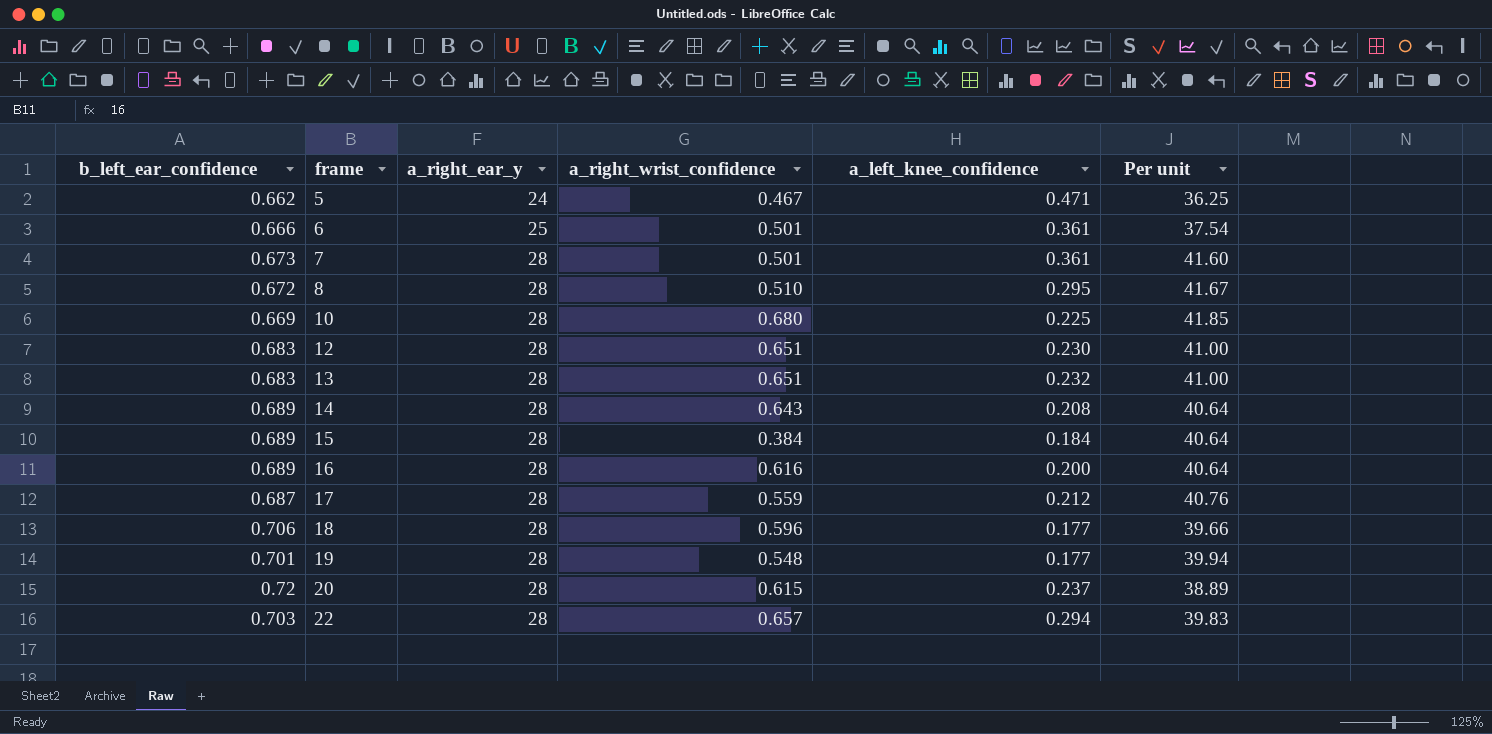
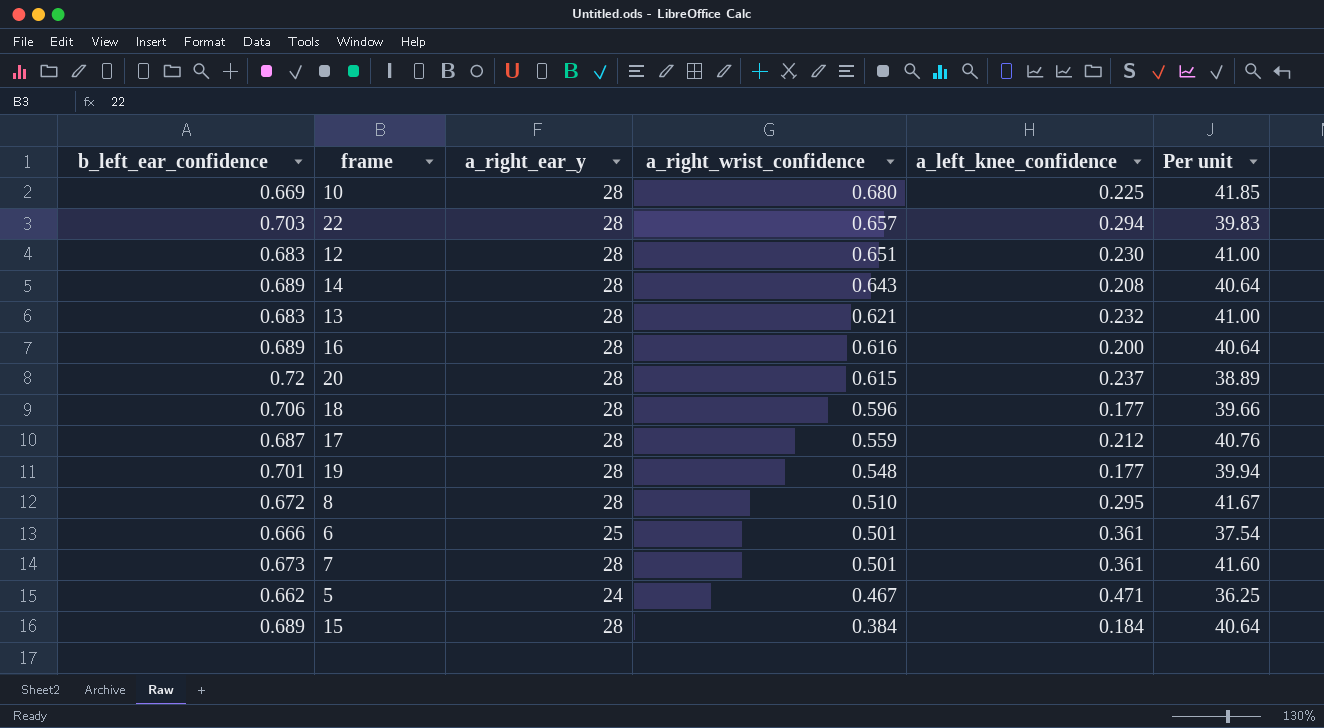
row order: frame ascending -> a_right_wrist_confidence descending
13 | a_right_wrist_confidence: 0.651 -> 0.621

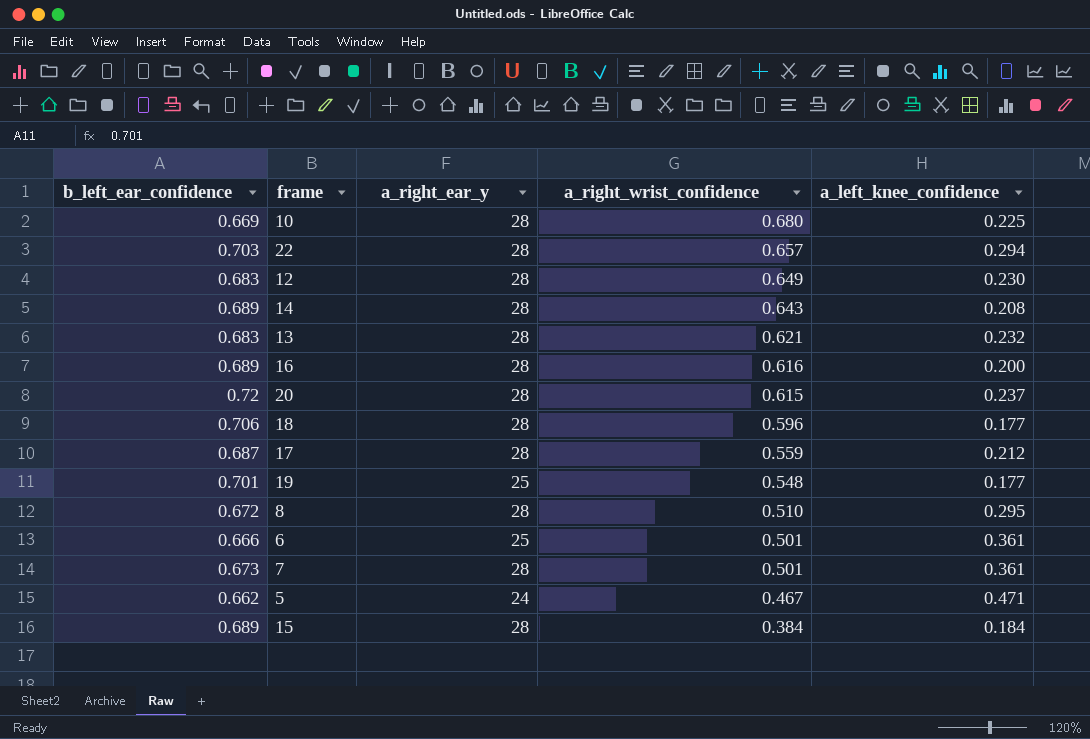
column Per unit | formula: [a_right_ear_y] / [b_left_ear_confidence] -> none
12 | a_right_wrist_confidence: 0.651 -> 0.649
19 | a_right_ear_y: 28 -> 25

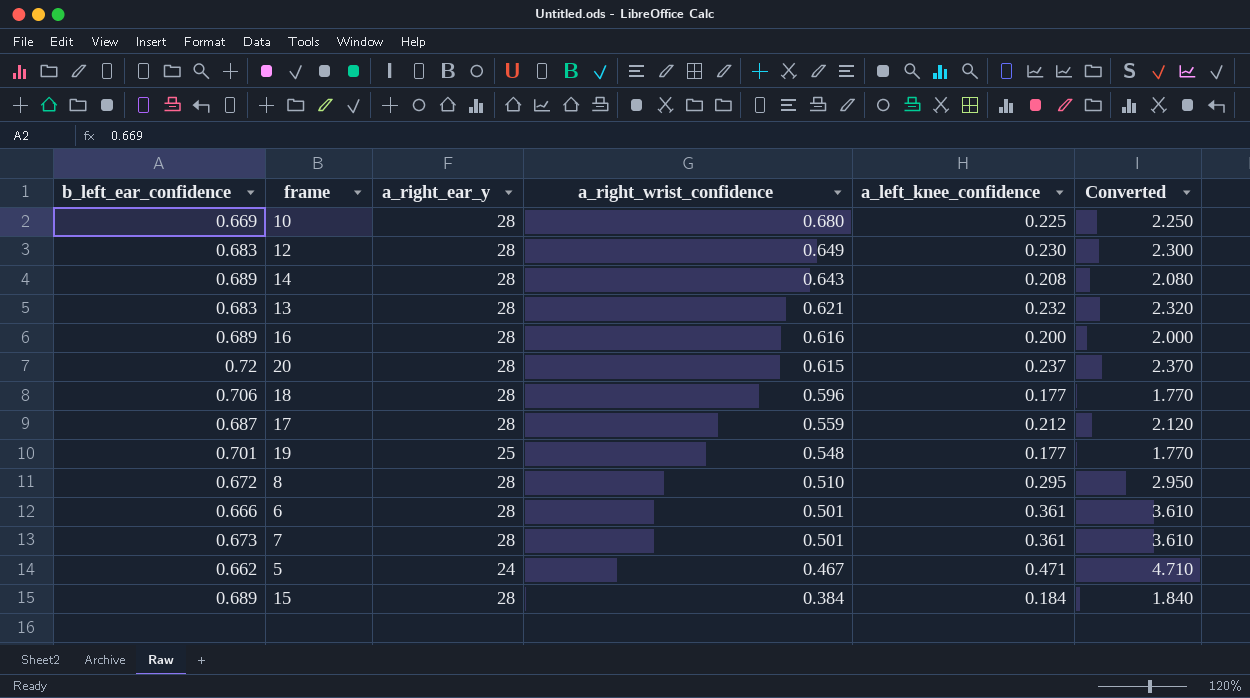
column Converted | formula: none -> [a_left_knee_confidence] * 10
row 22: 0.703 | 28 | 0.657 | 0.294 -> none
6 | a_right_ear_y: 25 -> 28

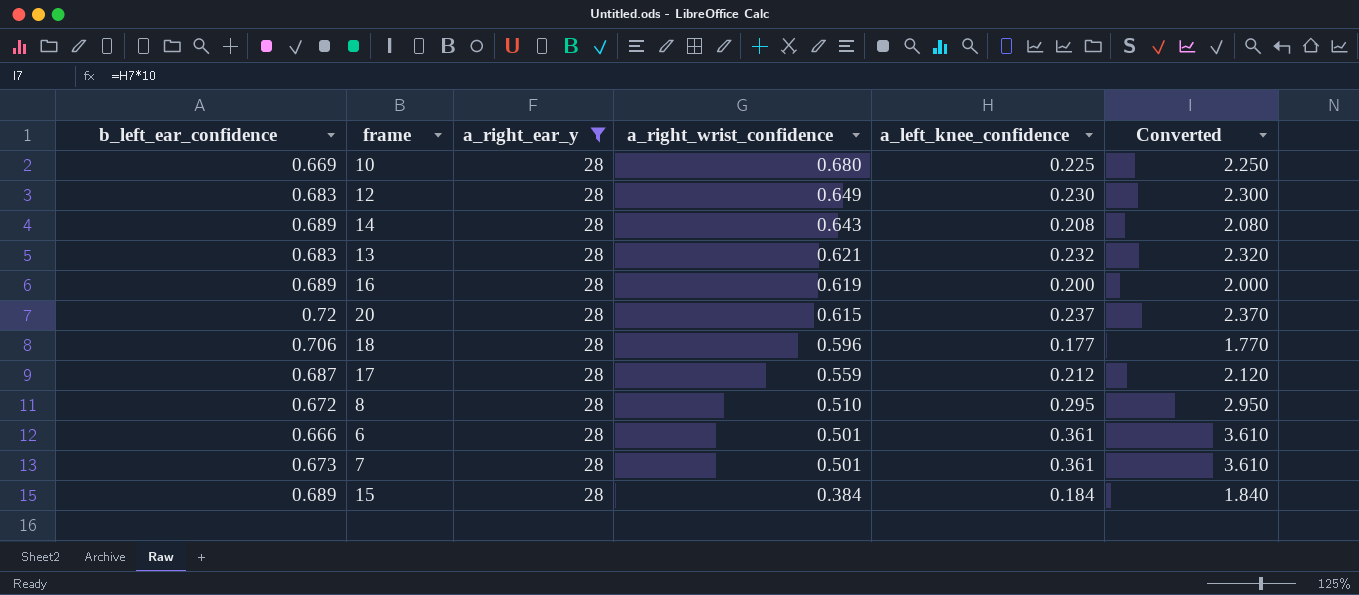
filter: none -> a_right_ear_y = 28
16 | a_right_wrist_confidence: 0.616 -> 0.619

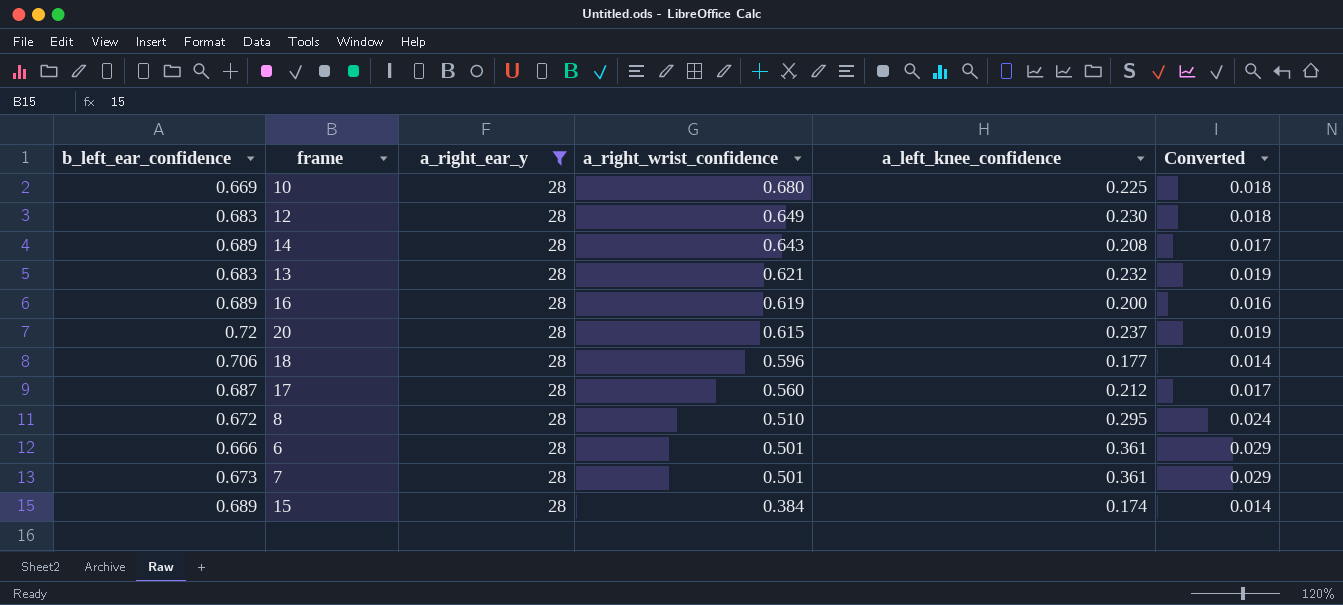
column Converted | formula: [a_left_knee_confidence] * 10 -> [a_left_knee_confidence] * 0.08
17 | a_right_wrist_confidence: 0.559 -> 0.560
15 | a_left_knee_confidence: 0.184 -> 0.174

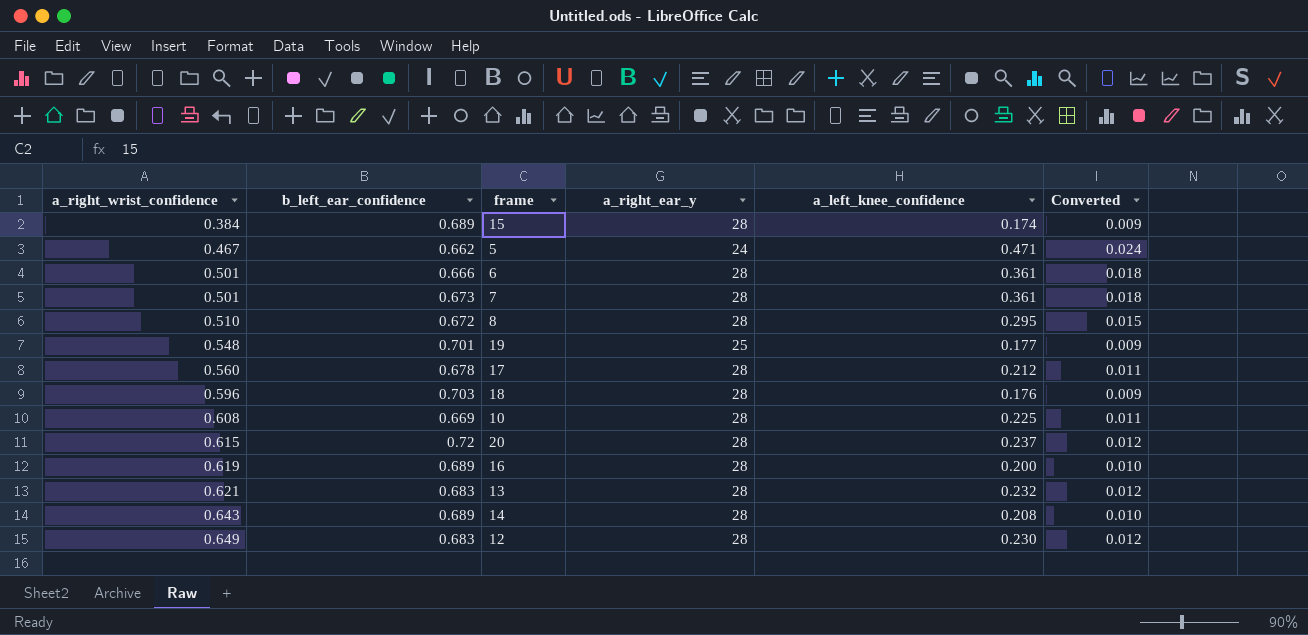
filter: a_right_ear_y = 28 -> none
row order: a_right_wrist_confidence descending -> a_right_wrist_confidence ascending
column a_right_wrist_confidence | position: 4 -> 1
column Converted | formula: [a_left_knee_confidence] * 0.08 -> [a_left_knee_confidence] * 0.05
17 | b_left_ear_confidence: 0.687 -> 0.678
18 | b_left_ear_confidence: 0.706 -> 0.703
18 | a_left_knee_confidence: 0.177 -> 0.176
10 | a_right_wrist_confidence: 0.680 -> 0.608

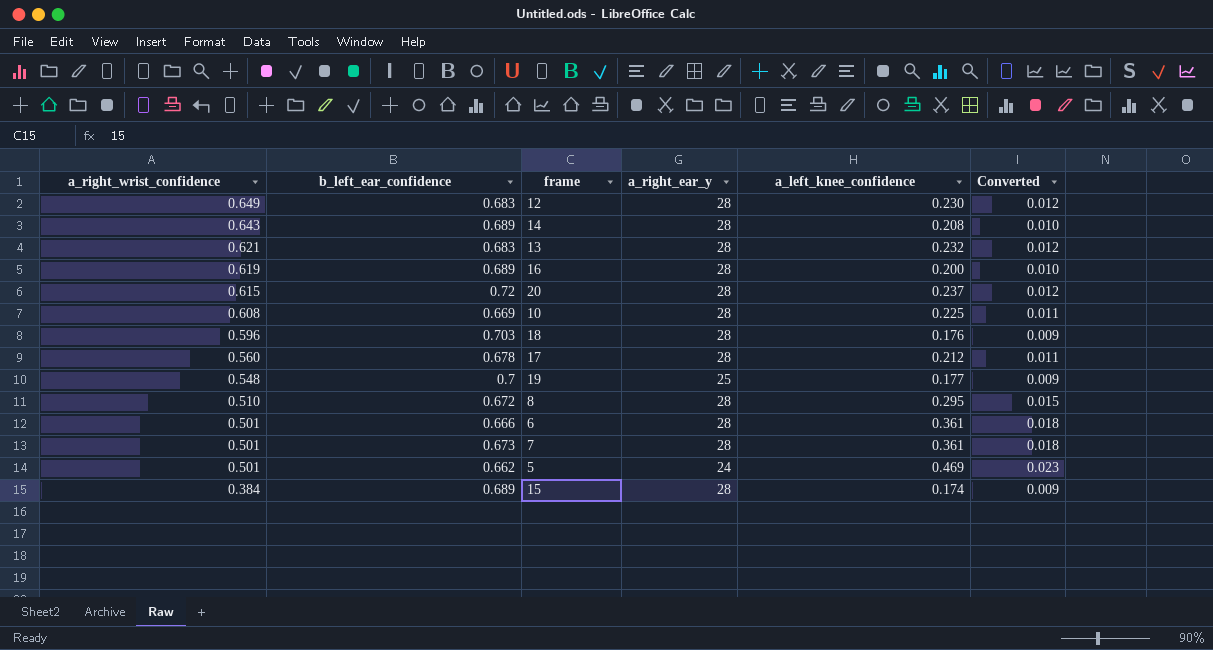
row order: a_right_wrist_confidence ascending -> a_right_wrist_confidence descending
19 | b_left_ear_confidence: 0.701 -> 0.7
5 | a_right_wrist_confidence: 0.467 -> 0.501
5 | a_left_knee_confidence: 0.471 -> 0.469
5 | Converted: 0.024 -> 0.023

